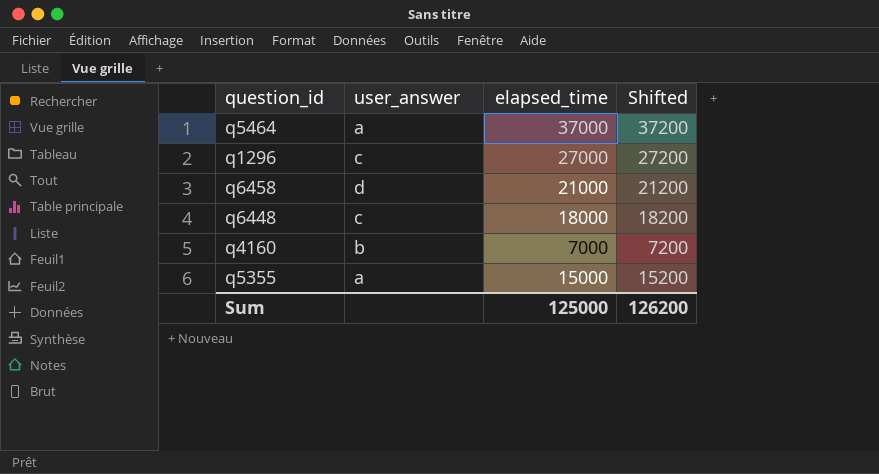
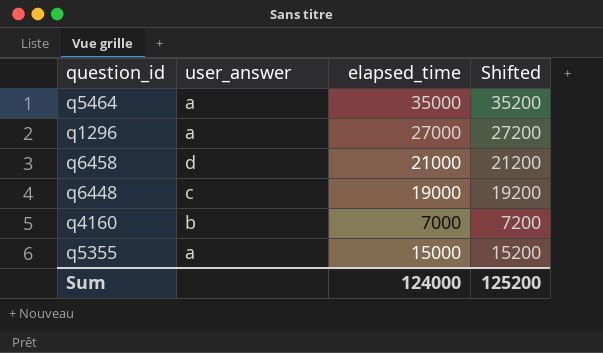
q5464 | elapsed_time: 37000 -> 35000
q5464 | Shifted: 37200 -> 35200
q1296 | user_answer: c -> a
q6448 | elapsed_time: 18000 -> 19000
q6448 | Shifted: 18200 -> 19200
Sum | elapsed_time: 125000 -> 124000
Sum | Shifted: 126200 -> 125200

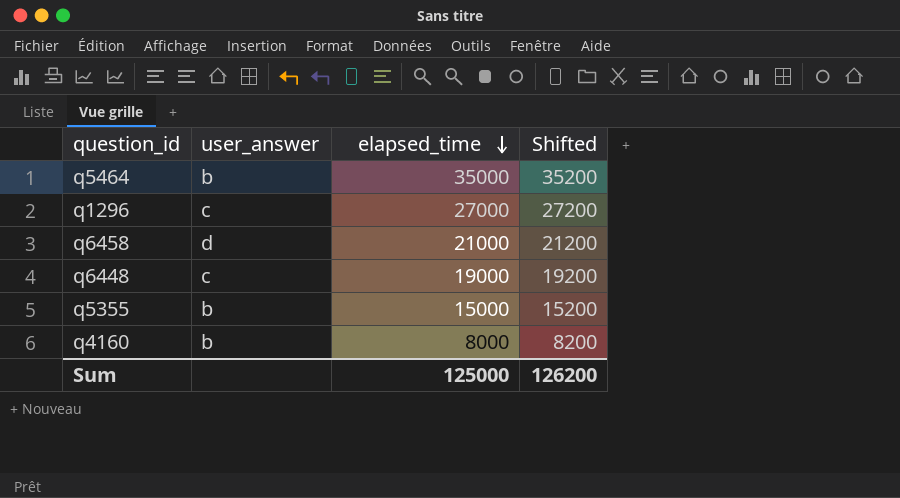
row order: none -> elapsed_time descending
q5464 | user_answer: a -> b
q1296 | user_answer: a -> c
q5355 | user_answer: a -> b
q4160 | elapsed_time: 7000 -> 8000
q4160 | Shifted: 7200 -> 8200
Sum | elapsed_time: 124000 -> 125000
Sum | Shifted: 125200 -> 126200

